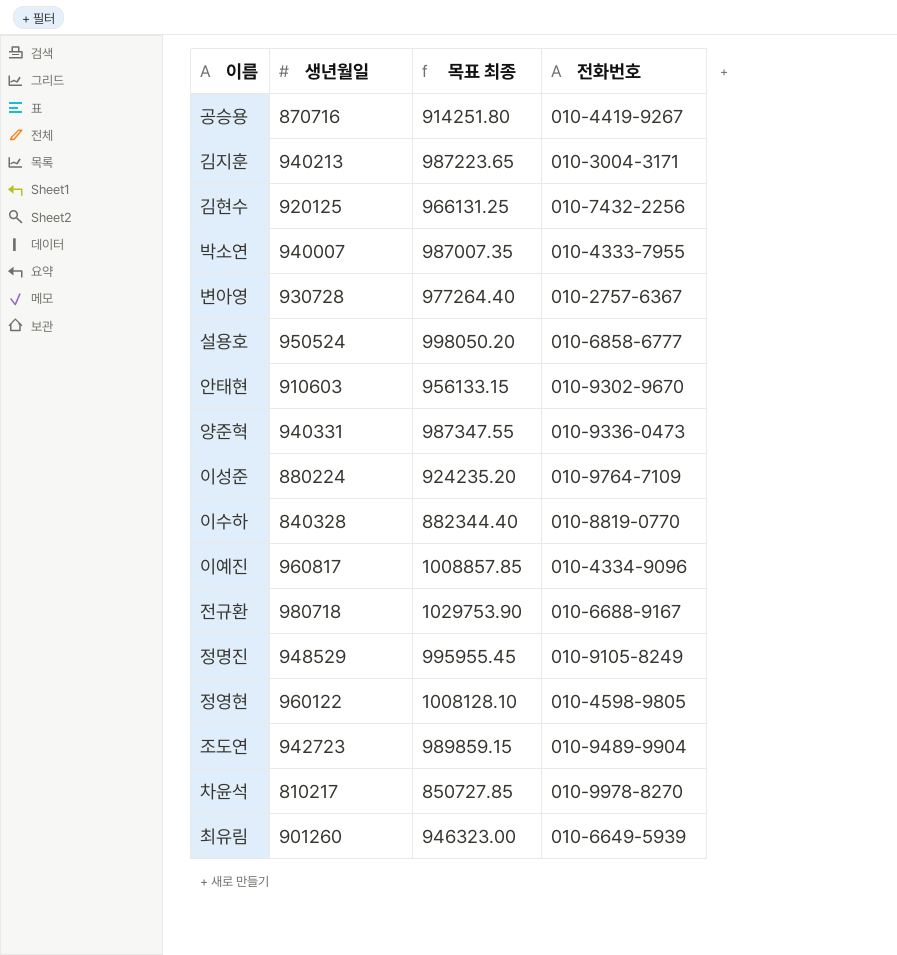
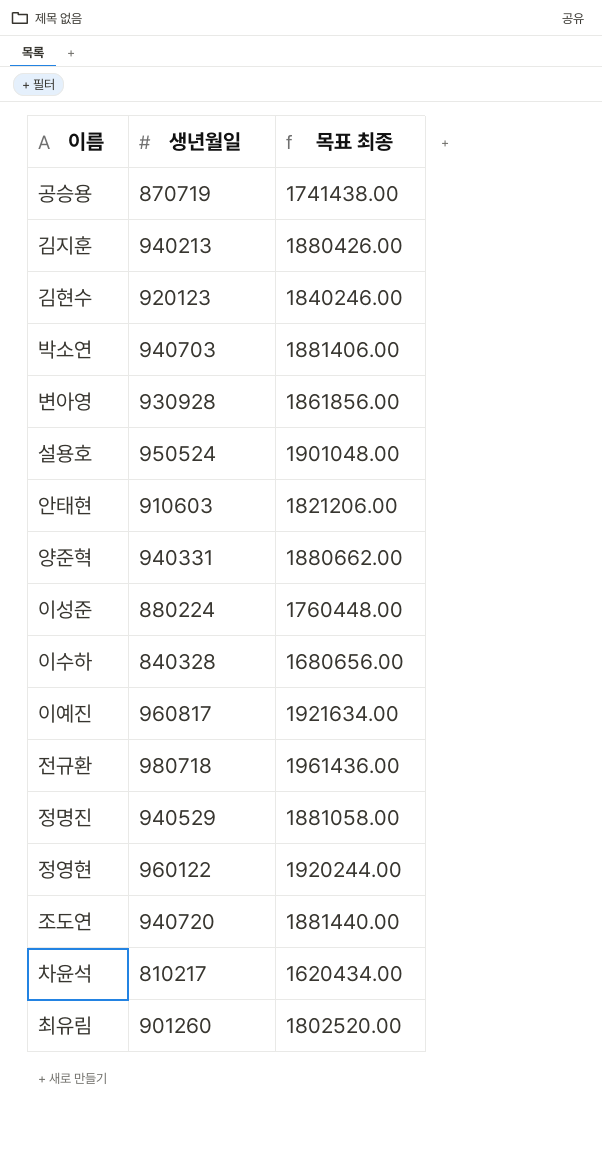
column 전화번호 | position: 4 -> none
column 목표 최종 | formula: [생년월일] * 1.05 -> [생년월일] * 2
공승용 | 생년월일: 870716 -> 870719
김현수 | 생년월일: 920125 -> 920123
박소연 | 생년월일: 940007 -> 940703
변아영 | 생년월일: 930728 -> 930928
정명진 | 생년월일: 948529 -> 940529
조도연 | 생년월일: 942723 -> 940720

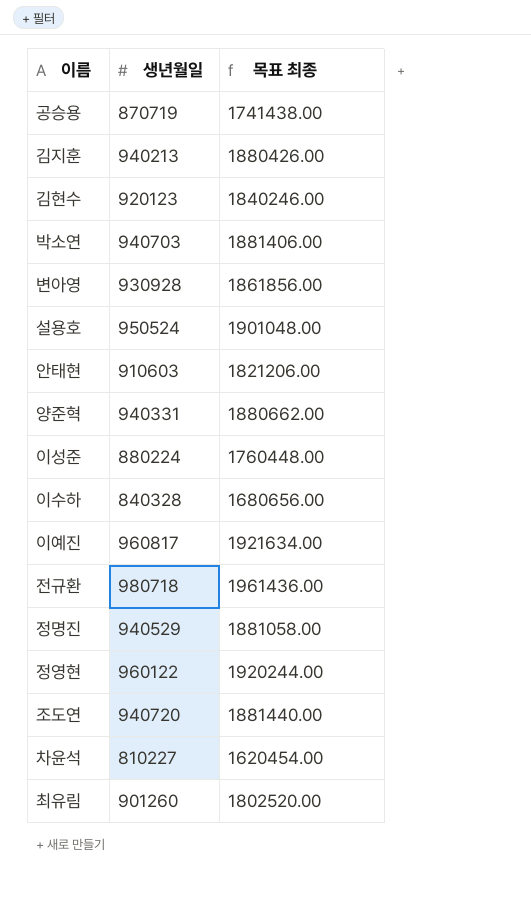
차윤석 | 생년월일: 810217 -> 810227
차윤석 | 목표 최종: 1620434.00 -> 1620454.00

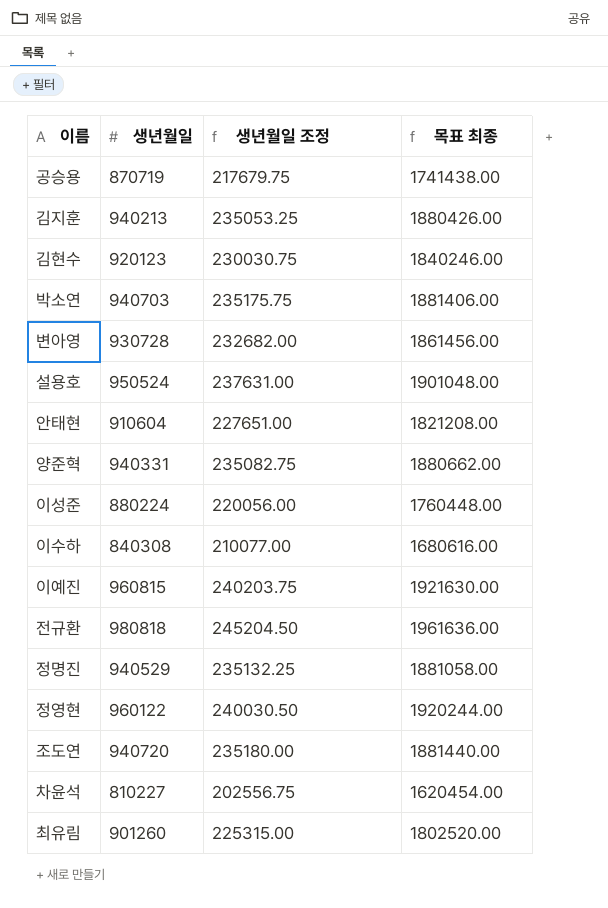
column 생년월일 조정 | formula: none -> [생년월일] * 0.25
변아영 | 생년월일: 930928 -> 930728
변아영 | 목표 최종: 1861856.00 -> 1861456.00
안태현 | 생년월일: 910603 -> 910604
안태현 | 목표 최종: 1821206.00 -> 1821208.00
이수하 | 생년월일: 840328 -> 840308
이수하 | 목표 최종: 1680656.00 -> 1680616.00
이예진 | 생년월일: 960817 -> 960815
이예진 | 목표 최종: 1921634.00 -> 1921630.00
전규환 | 생년월일: 980718 -> 980818
전규환 | 목표 최종: 1961436.00 -> 1961636.00

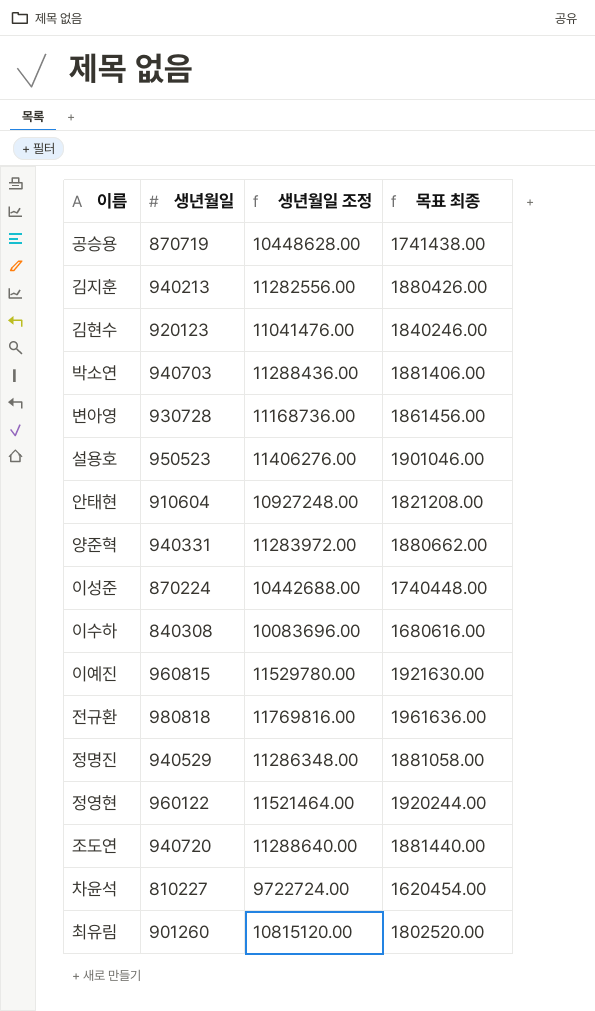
column 생년월일 조정 | formula: [생년월일] * 0.25 -> [생년월일] * 12
설용호 | 생년월일: 950524 -> 950523
설용호 | 목표 최종: 1901048.00 -> 1901046.00
이성준 | 생년월일: 880224 -> 870224
이성준 | 목표 최종: 1760448.00 -> 1740448.00

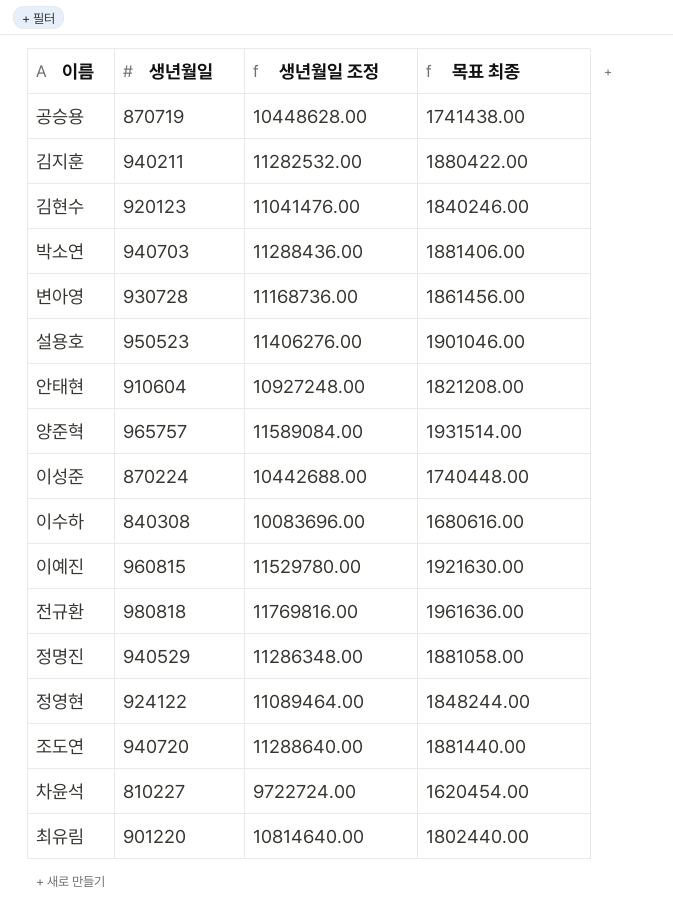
김지훈 | 생년월일: 940213 -> 940211
김지훈 | 생년월일 조정: 11282556.00 -> 11282532.00
김지훈 | 목표 최종: 1880426.00 -> 1880422.00
양준혁 | 생년월일: 940331 -> 965757
양준혁 | 생년월일 조정: 11283972.00 -> 11589084.00
양준혁 | 목표 최종: 1880662.00 -> 1931514.00
정영현 | 생년월일: 960122 -> 924122
정영현 | 생년월일 조정: 11521464.00 -> 11089464.00
정영현 | 목표 최종: 1920244.00 -> 1848244.00
최유림 | 생년월일: 901260 -> 901220
최유림 | 생년월일 조정: 10815120.00 -> 10814640.00
최유림 | 목표 최종: 1802520.00 -> 1802440.00

